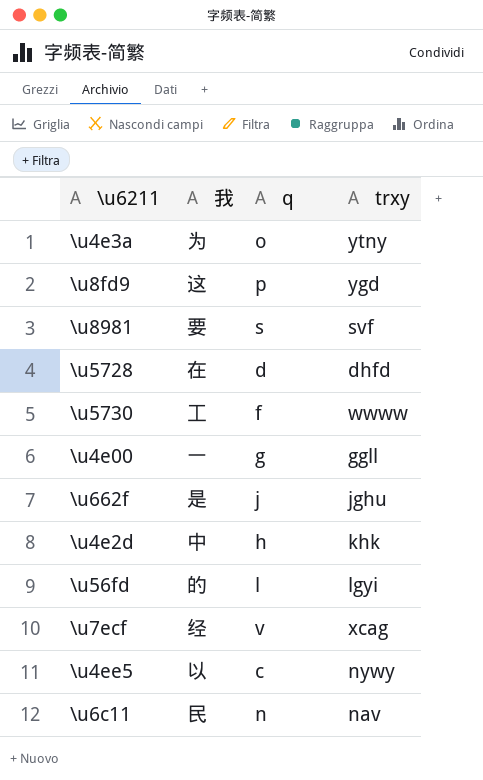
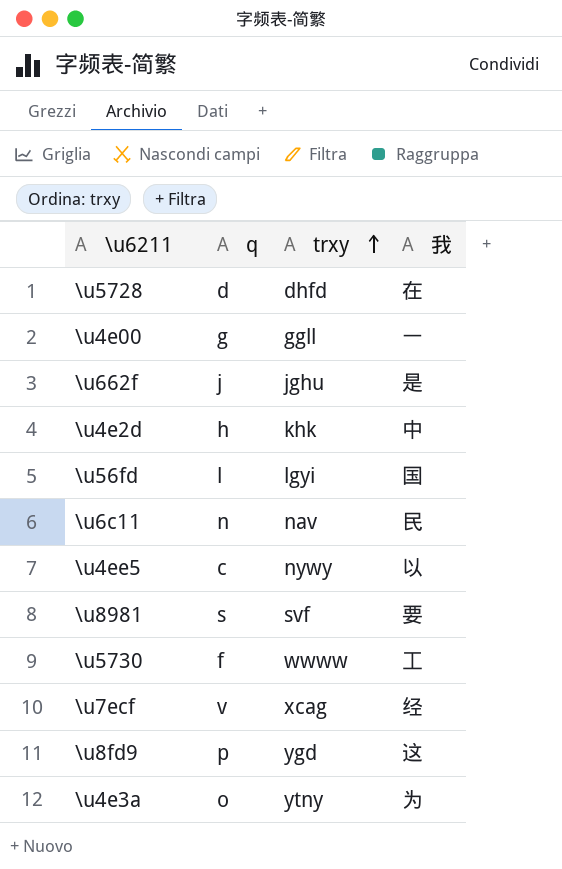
row order: none -> trxy ascending
column 我 | position: 2 -> 4
\u56fd | 我: 的 -> 国

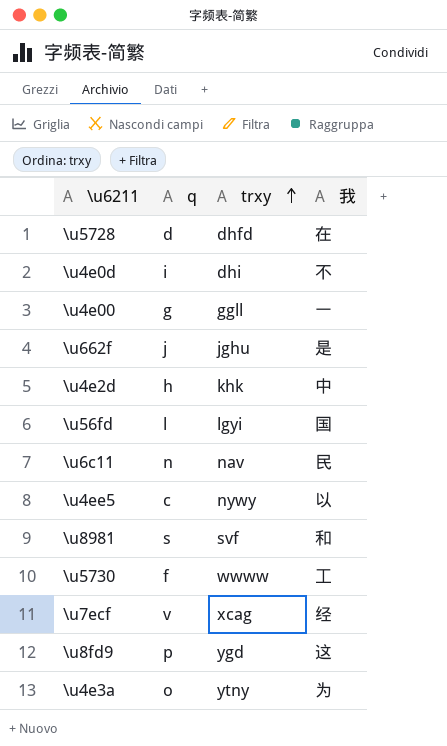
row \u4e0d: none -> i | dhi | 不
\u8981 | 我: 要 -> 和

